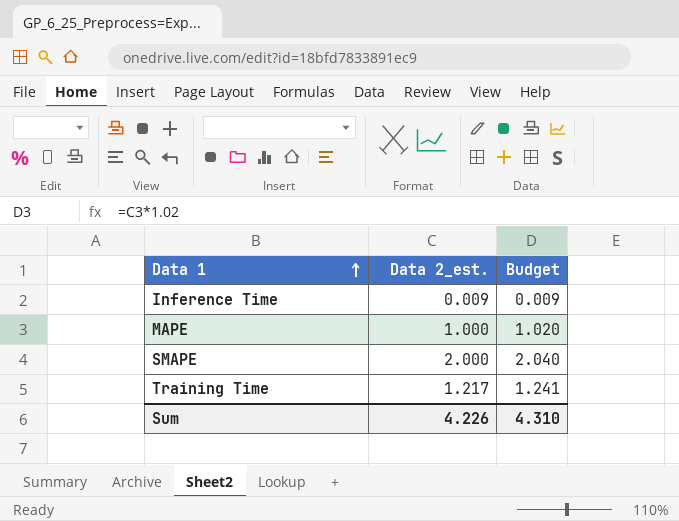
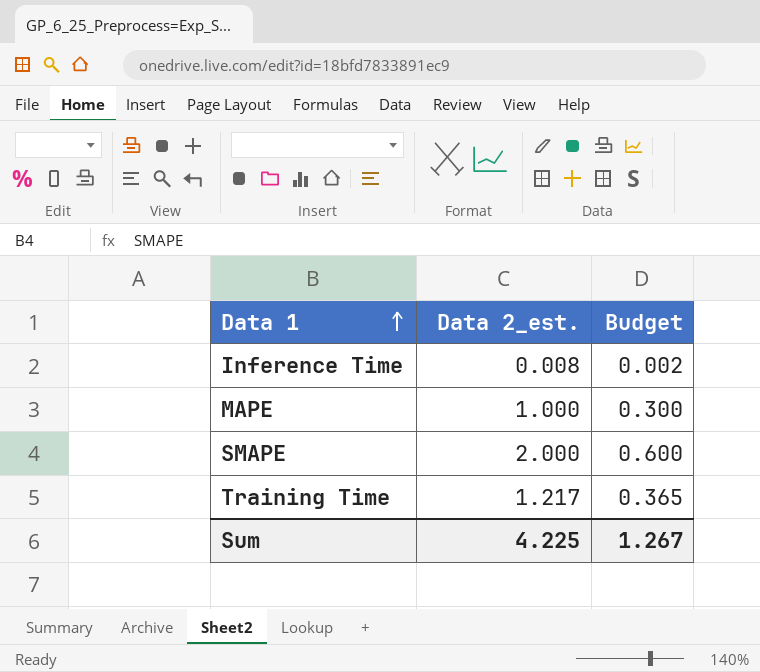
column Budget | formula: [Data 2_est.] * 1.02 -> [Data 2_est.] * 0.3
Inference Time | Data 2_est.: 0.009 -> 0.008
Sum | Data 2_est.: 4.226 -> 4.225
Sum | Budget: 4.310 -> 1.267

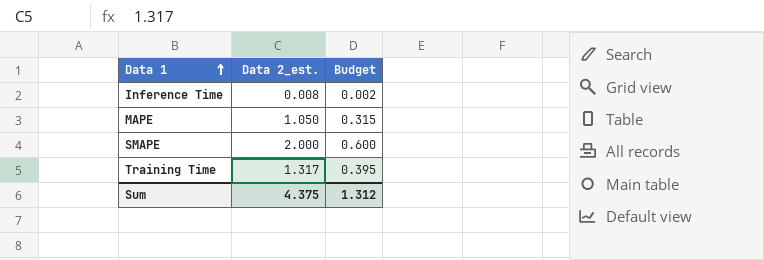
MAPE | Data 2_est.: 1.000 -> 1.050
MAPE | Budget: 0.300 -> 0.315
Training Time | Data 2_est.: 1.217 -> 1.317
Training Time | Budget: 0.365 -> 0.395
Sum | Data 2_est.: 4.225 -> 4.375
Sum | Budget: 1.267 -> 1.312

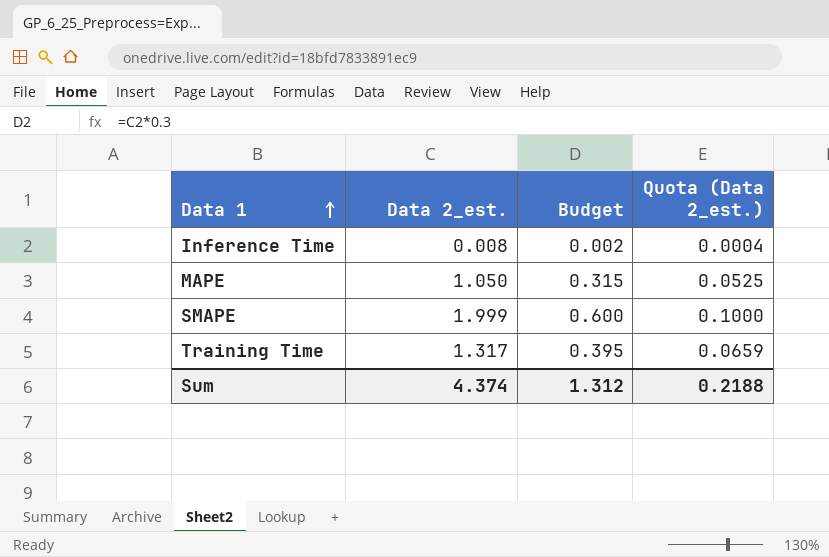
column Quota (Data 2_est.) | formula: none -> [Data 2_est.] * 0.05
SMAPE | Data 2_est.: 2.000 -> 1.999
Sum | Data 2_est.: 4.375 -> 4.374

